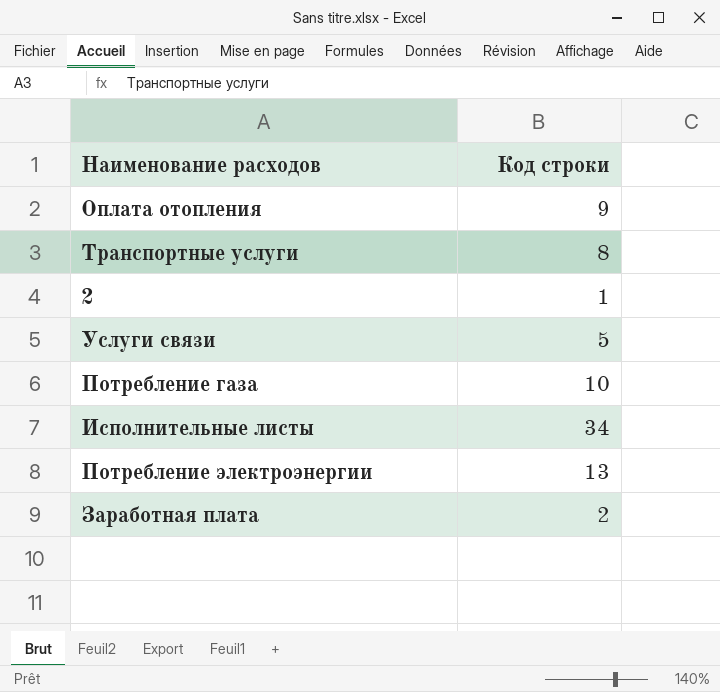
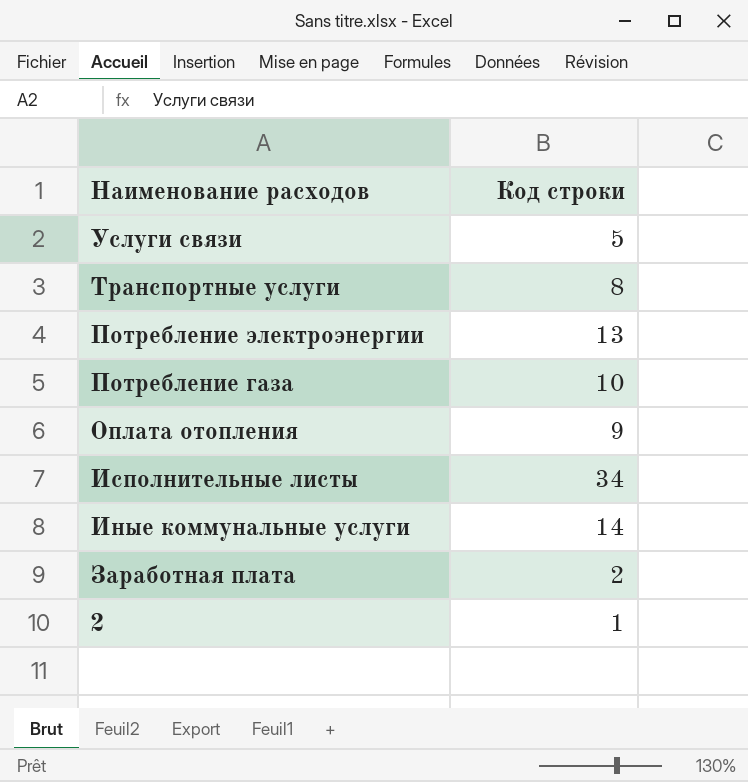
row order: none -> Наименование расходов descending
row Иные коммунальные услуги: none -> 14

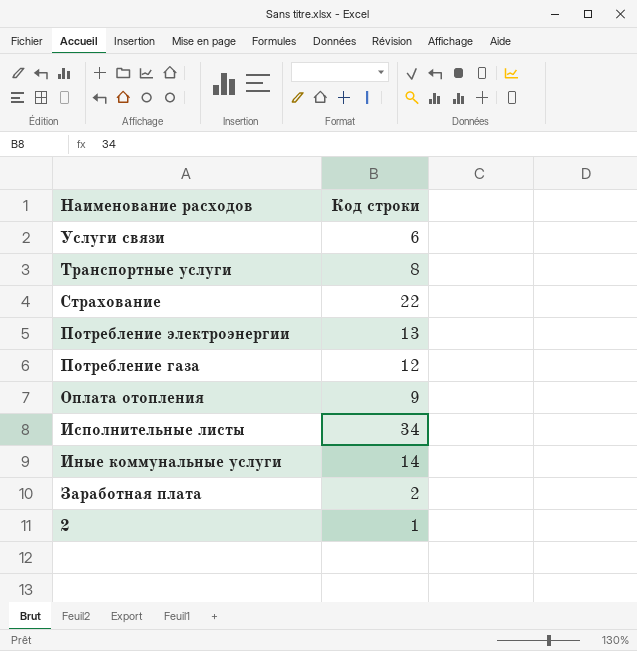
Услуги связи | Код строки: 5 -> 6
row Страхование: none -> 22
Потребление газа | Код строки: 10 -> 12

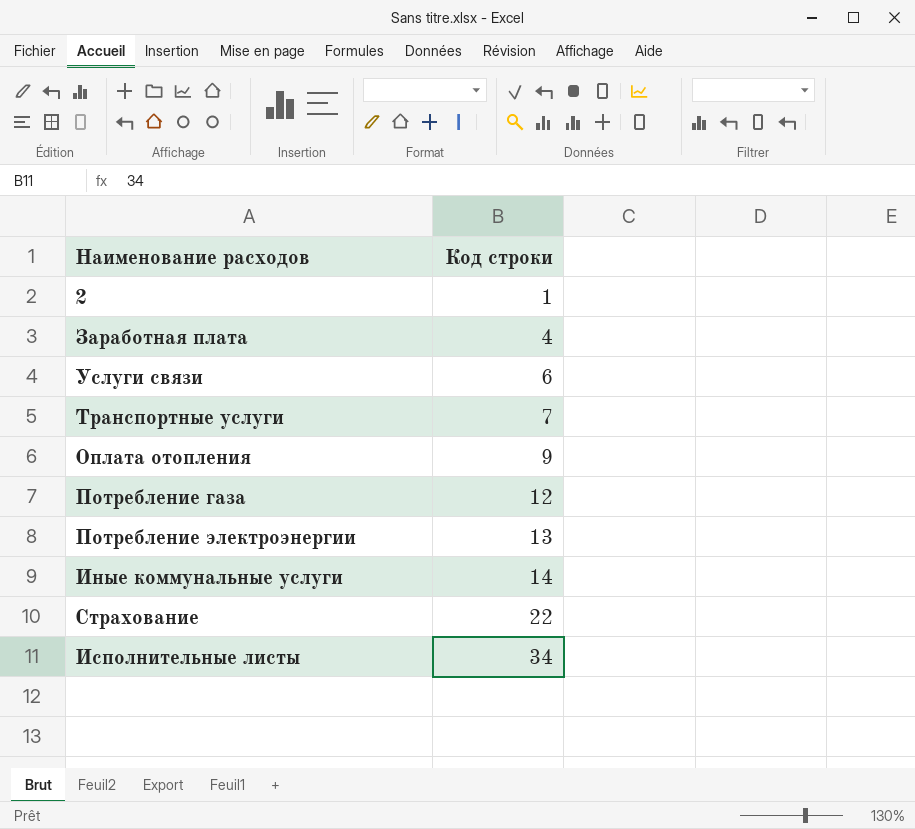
row order: Наименование расходов descending -> Код строки ascending
Заработная плата | Код строки: 2 -> 4
Транспортные услуги | Код строки: 8 -> 7

